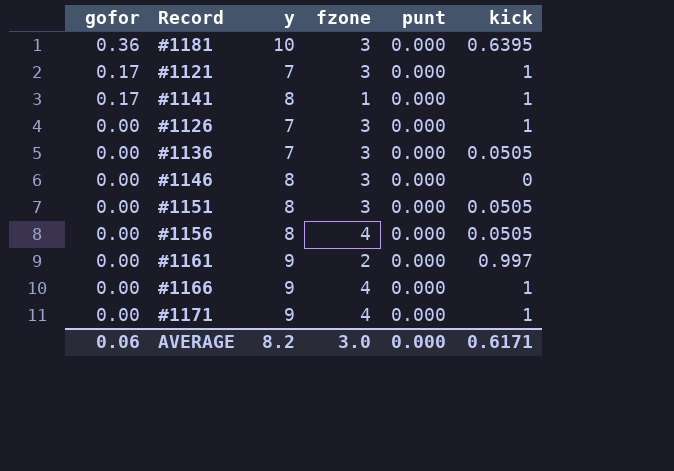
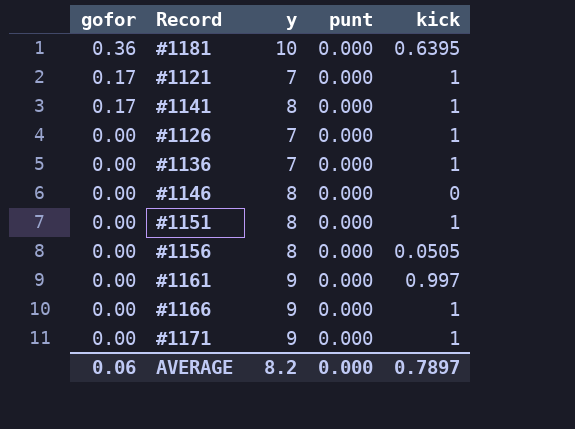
column fzone | position: 4 -> none
#1136 | kick: 0.0505 -> 1
#1151 | kick: 0.0505 -> 1
AVERAGE | kick: 0.6171 -> 0.7897

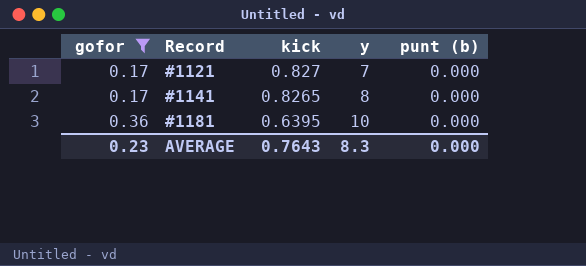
filter: none -> gofor != 0.00
row order: gofor descending -> gofor ascending
column kick | position: 5 -> 3
column name: punt -> punt (b)
#1121 | kick: 1 -> 0.827
#1141 | kick: 1 -> 0.8265
AVERAGE | gofor: 0.06 -> 0.23
AVERAGE | kick: 0.7897 -> 0.7643
AVERAGE | y: 8.2 -> 8.3

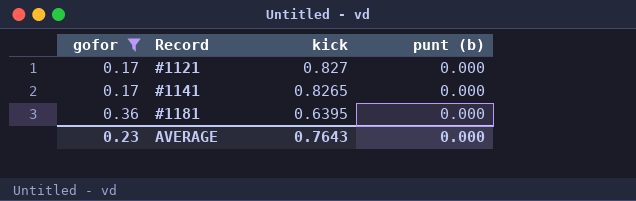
column y | position: 4 -> none

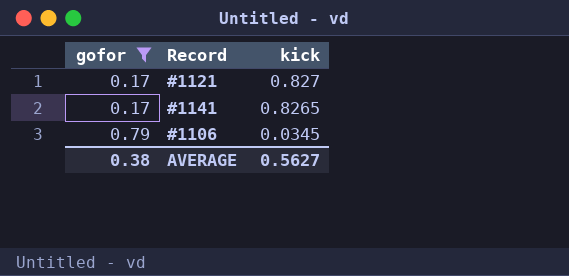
column punt (b) | position: 4 -> none
row #1181: 0.36 | 0.6395 | 0.000 -> none
row #1106: none -> 0.79 | 0.0345
AVERAGE | gofor: 0.23 -> 0.38
AVERAGE | kick: 0.7643 -> 0.5627

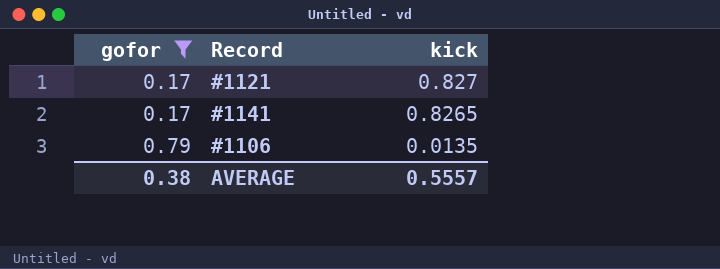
#1106 | kick: 0.0345 -> 0.0135
AVERAGE | kick: 0.5627 -> 0.5557

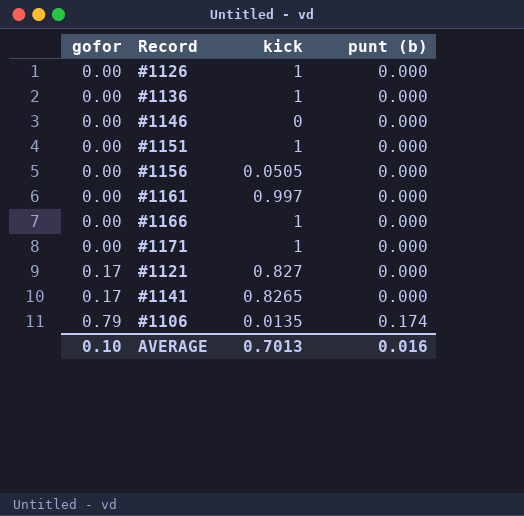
filter: gofor != 0.00 -> none
column punt (b) | position: none -> 4
AVERAGE | gofor: 0.38 -> 0.10
AVERAGE | kick: 0.5557 -> 0.7013

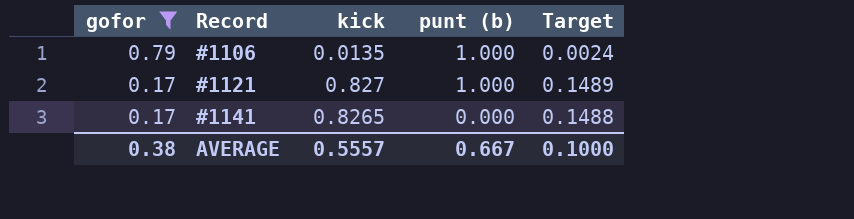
filter: none -> gofor != 0.00
row order: gofor ascending -> gofor descending
column Target | formula: none -> [kick] * 0.18
#1106 | punt (b): 0.174 -> 1.000
#1121 | punt (b): 0.000 -> 1.000
AVERAGE | gofor: 0.10 -> 0.38
AVERAGE | kick: 0.7013 -> 0.5557
AVERAGE | punt (b): 0.016 -> 0.667

